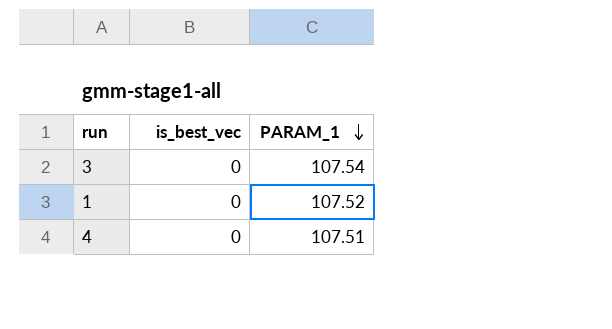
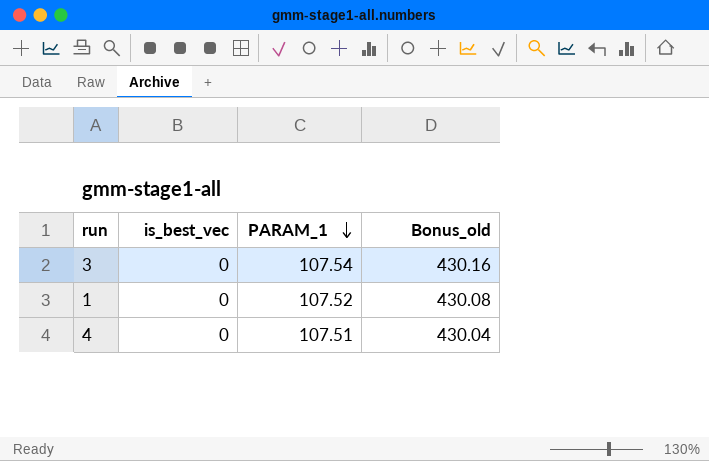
column Bonus_old | formula: none -> [PARAM_1] * 4

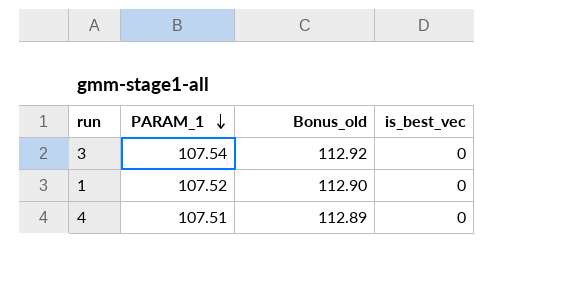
column Bonus_old | formula: [PARAM_1] * 4 -> [PARAM_1] * 1.05
column is_best_vec | position: 2 -> 4

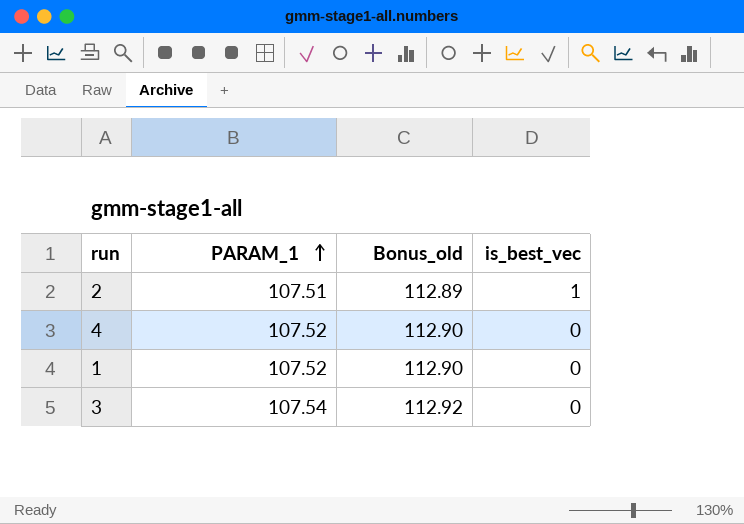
row order: PARAM_1 descending -> PARAM_1 ascending
row 2: none -> 107.51 | 112.89 | 1
4 | PARAM_1: 107.51 -> 107.52
4 | Bonus_old: 112.89 -> 112.90

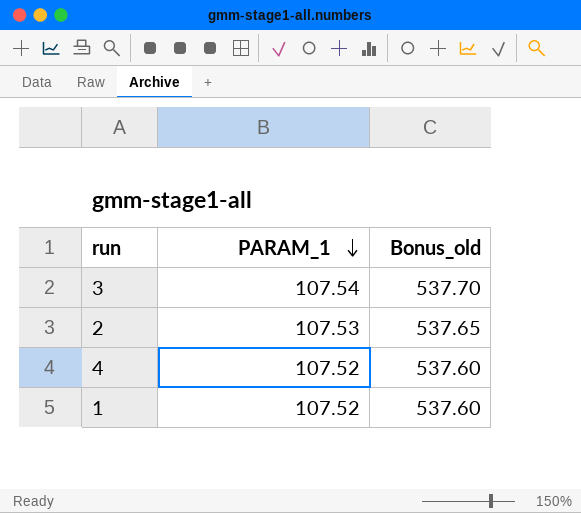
row order: PARAM_1 ascending -> PARAM_1 descending
column is_best_vec | position: 4 -> none
column Bonus_old | formula: [PARAM_1] * 1.05 -> [PARAM_1] * 5
2 | PARAM_1: 107.51 -> 107.53

